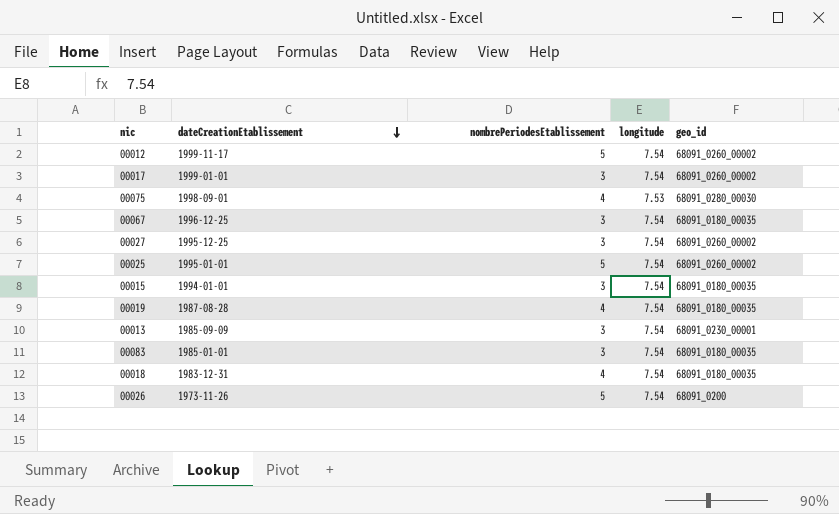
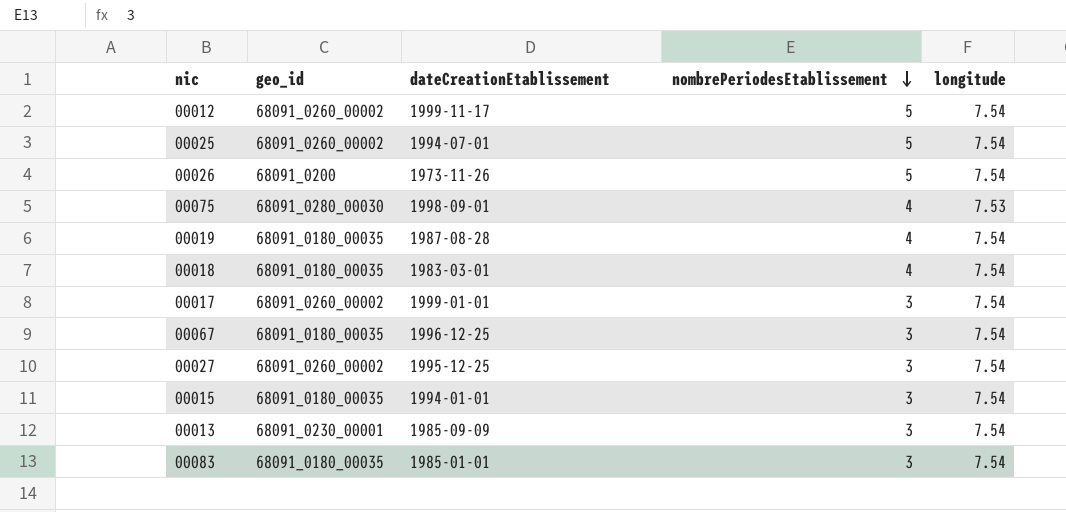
row order: dateCreationEtablissement descending -> nombrePeriodesEtablissement descending
column geo_id | position: 5 -> 2
00025 | dateCreationEtablissement: 1995-01-01 -> 1994-07-01
00018 | dateCreationEtablissement: 1983-12-31 -> 1983-03-01

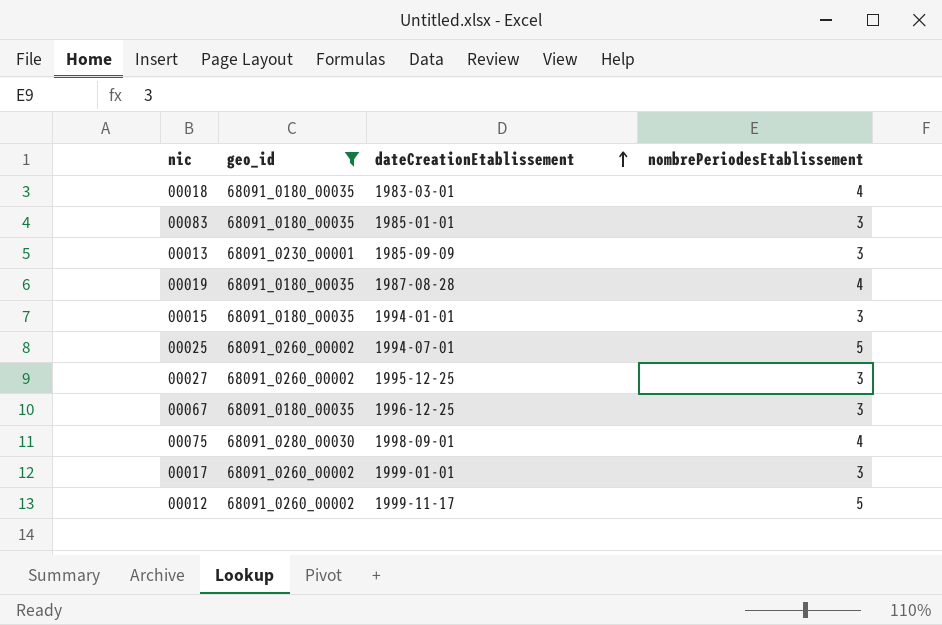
filter: none -> geo_id != 68091_0200
row order: nombrePeriodesEtablissement descending -> dateCreationEtablissement ascending
column longitude | position: 5 -> none

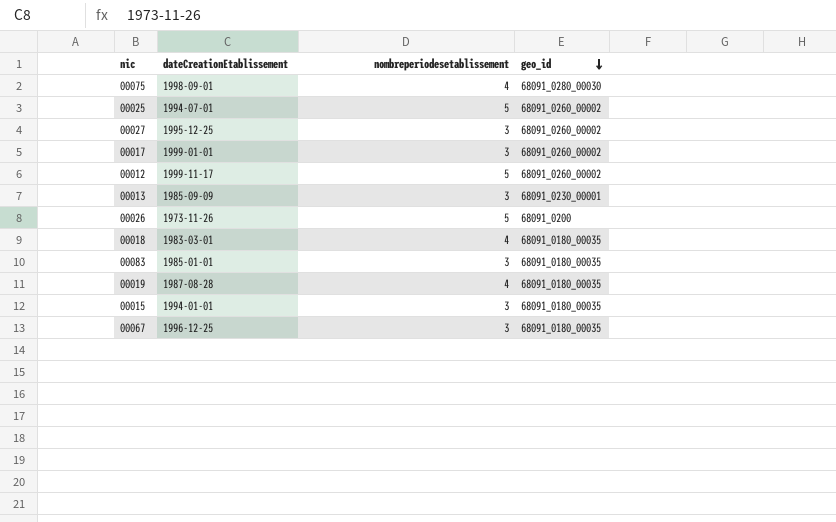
filter: geo_id != 68091_0200 -> none
row order: dateCreationEtablissement ascending -> geo_id descending
column name: nombrePeriodesEtablissement -> nombreperiodesetablissement
column geo_id | position: 2 -> 4

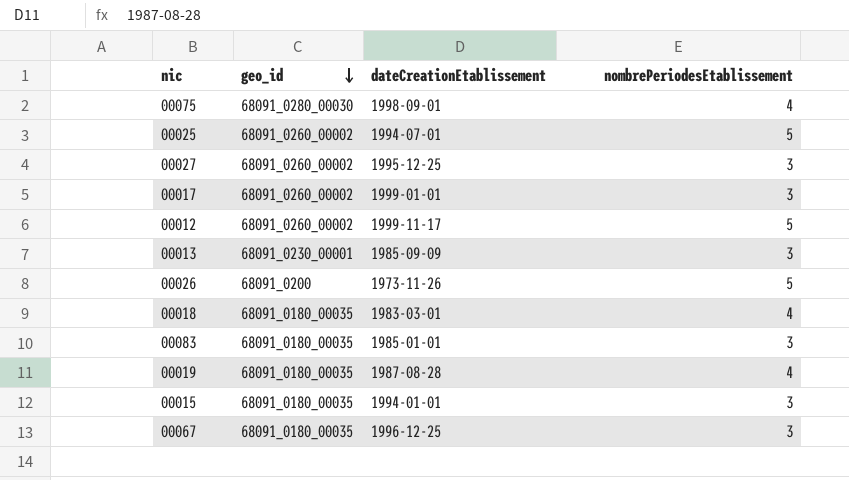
column geo_id | position: 4 -> 2
column name: nombreperiodesetablissement -> nombrePeriodesEtablissement

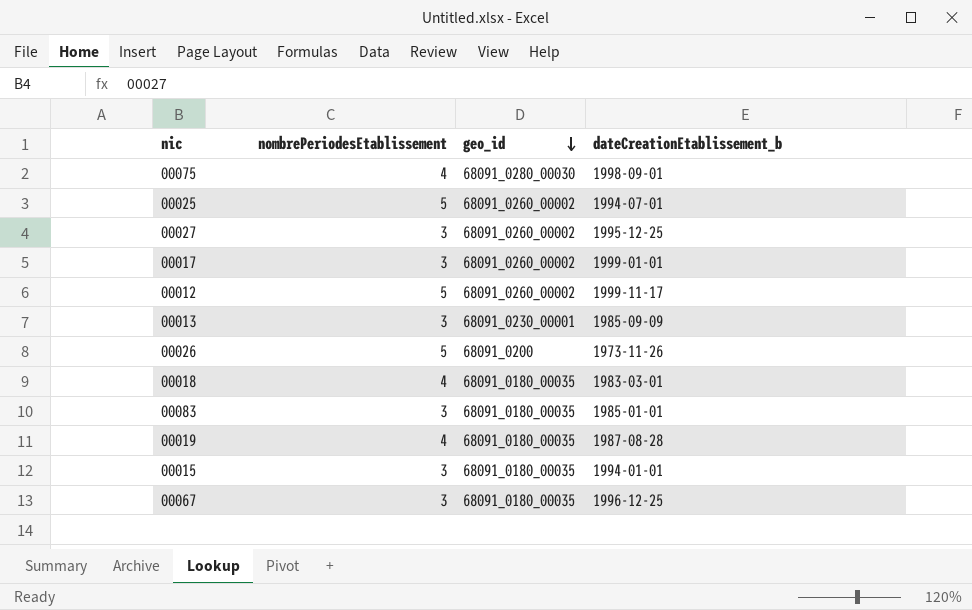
column nombrePeriodesEtablissement | position: 4 -> 2
column name: dateCreationEtablissement -> dateCreationEtablissement_b

